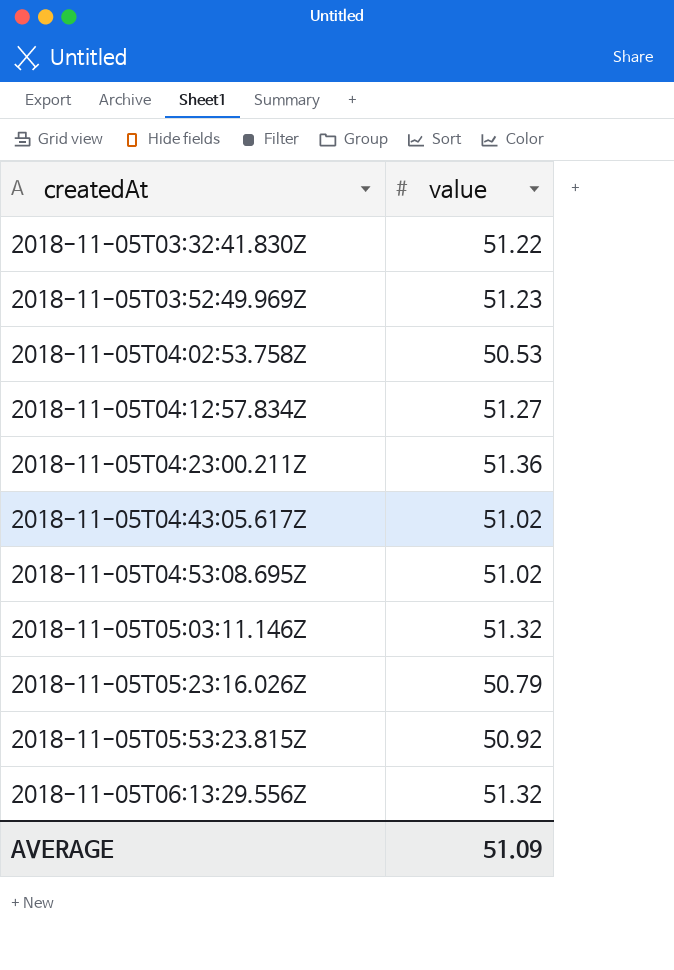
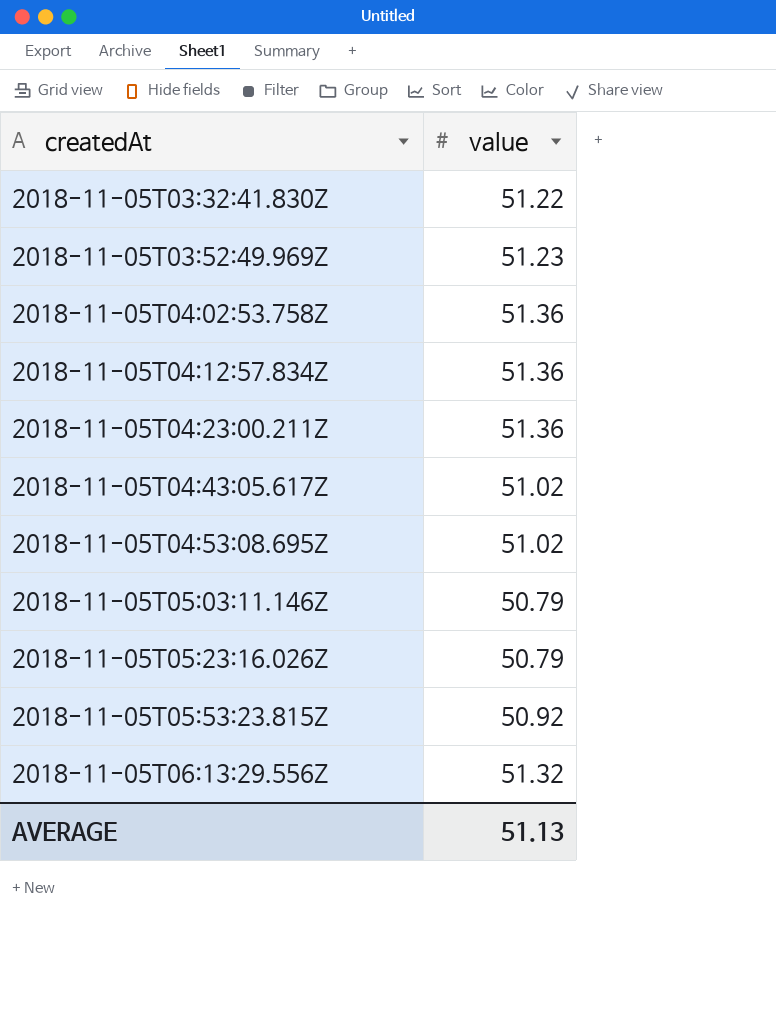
2018-11-05T04:02:53.758Z | value: 50.53 -> 51.36
2018-11-05T04:12:57.834Z | value: 51.27 -> 51.36
2018-11-05T05:03:11.146Z | value: 51.32 -> 50.79
AVERAGE | value: 51.09 -> 51.13

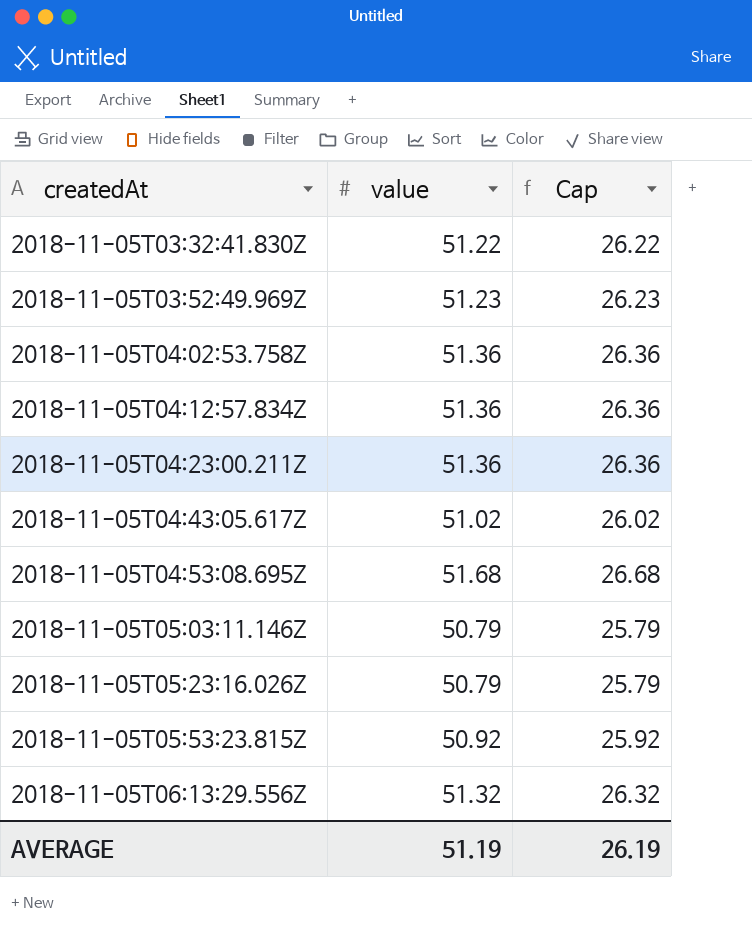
column Cap | formula: none -> [value] - 25
2018-11-05T04:53:08.695Z | value: 51.02 -> 51.68
AVERAGE | value: 51.13 -> 51.19

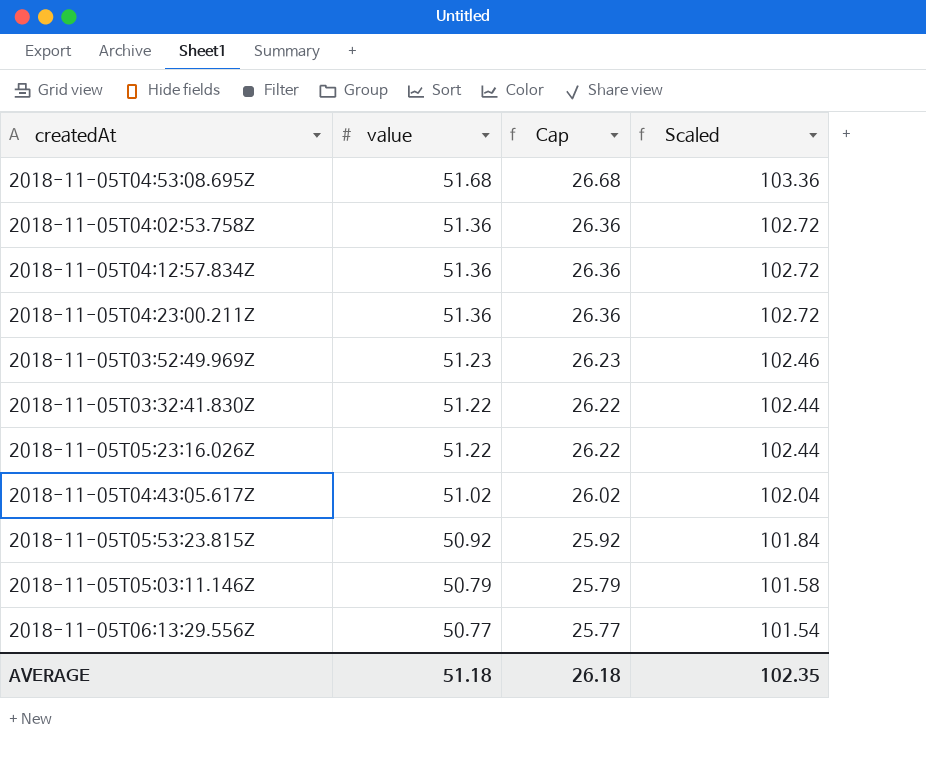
row order: createdAt ascending -> value descending
column Scaled | formula: none -> [value] * 2
2018-11-05T05:23:16.026Z | value: 50.79 -> 51.22
2018-11-05T05:23:16.026Z | Cap: 25.79 -> 26.22
2018-11-05T06:13:29.556Z | value: 51.32 -> 50.77
2018-11-05T06:13:29.556Z | Cap: 26.32 -> 25.77
AVERAGE | value: 51.19 -> 51.18
AVERAGE | Cap: 26.19 -> 26.18

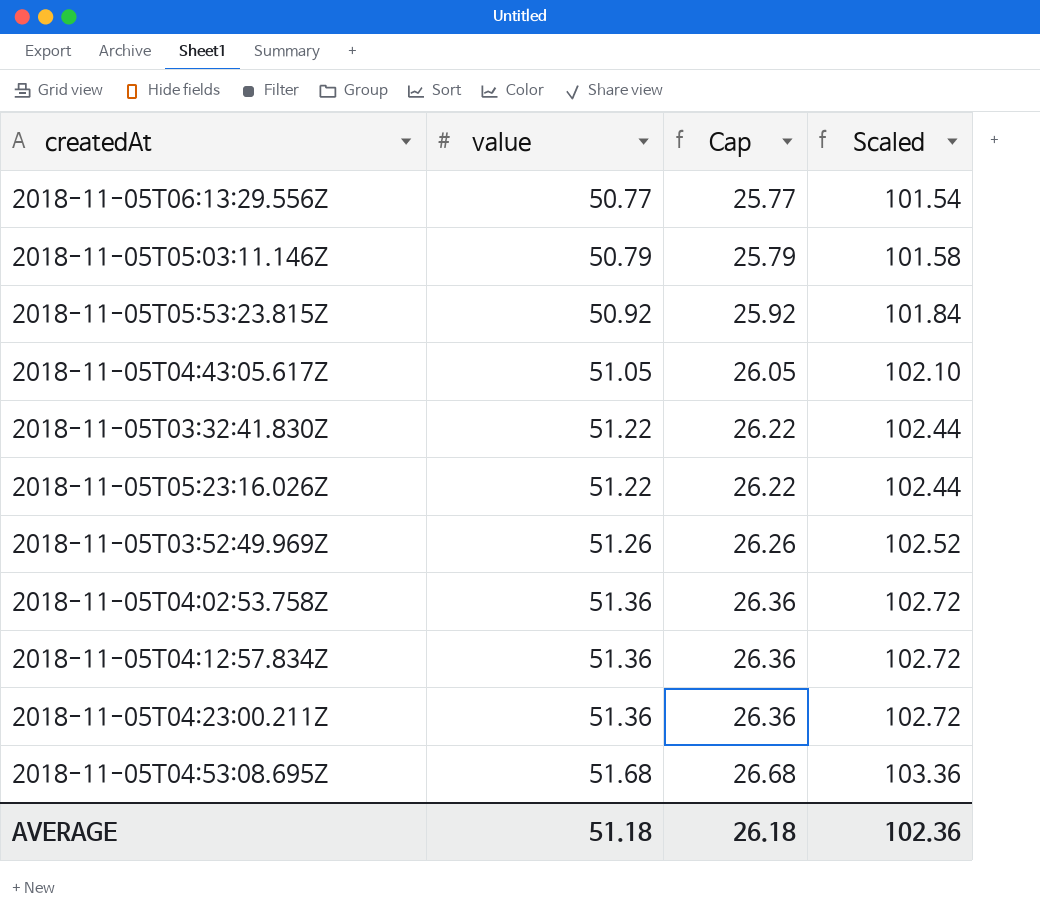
row order: value descending -> value ascending
2018-11-05T04:43:05.617Z | value: 51.02 -> 51.05
2018-11-05T04:43:05.617Z | Cap: 26.02 -> 26.05
2018-11-05T04:43:05.617Z | Scaled: 102.04 -> 102.10
2018-11-05T03:52:49.969Z | value: 51.23 -> 51.26
2018-11-05T03:52:49.969Z | Cap: 26.23 -> 26.26
2018-11-05T03:52:49.969Z | Scaled: 102.46 -> 102.52
AVERAGE | Scaled: 102.35 -> 102.36

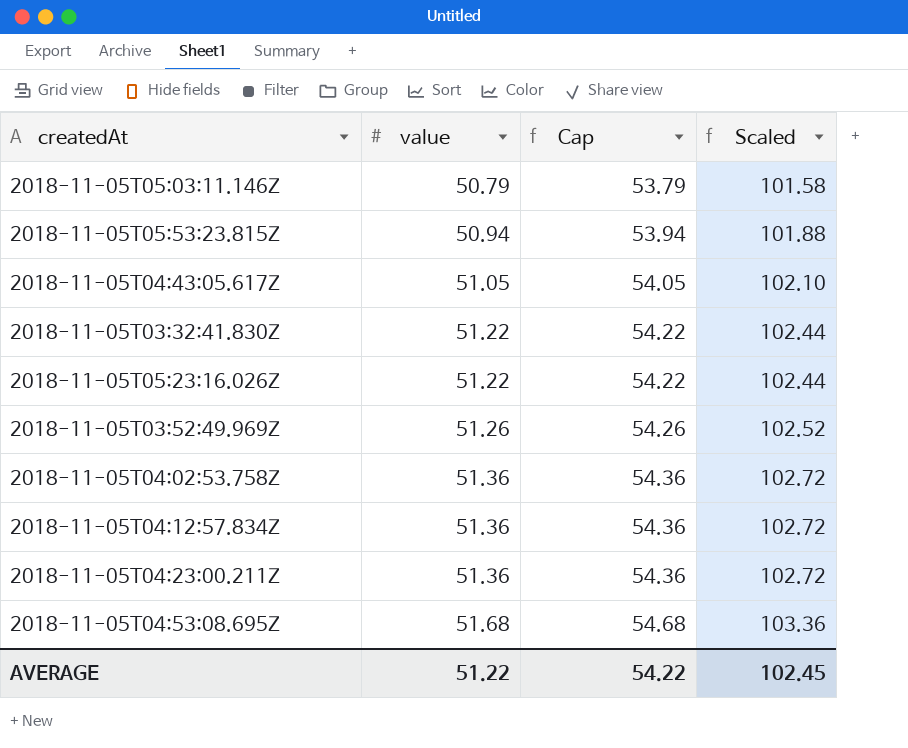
column Cap | formula: [value] - 25 -> [value] + 3
row 2018-11-05T06:13:29.556Z: 50.77 | 25.77 | 101.54 -> none
2018-11-05T05:53:23.815Z | value: 50.92 -> 50.94
2018-11-05T05:53:23.815Z | Scaled: 101.84 -> 101.88
AVERAGE | value: 51.18 -> 51.22
AVERAGE | Cap: 26.18 -> 54.22
AVERAGE | Scaled: 102.36 -> 102.45

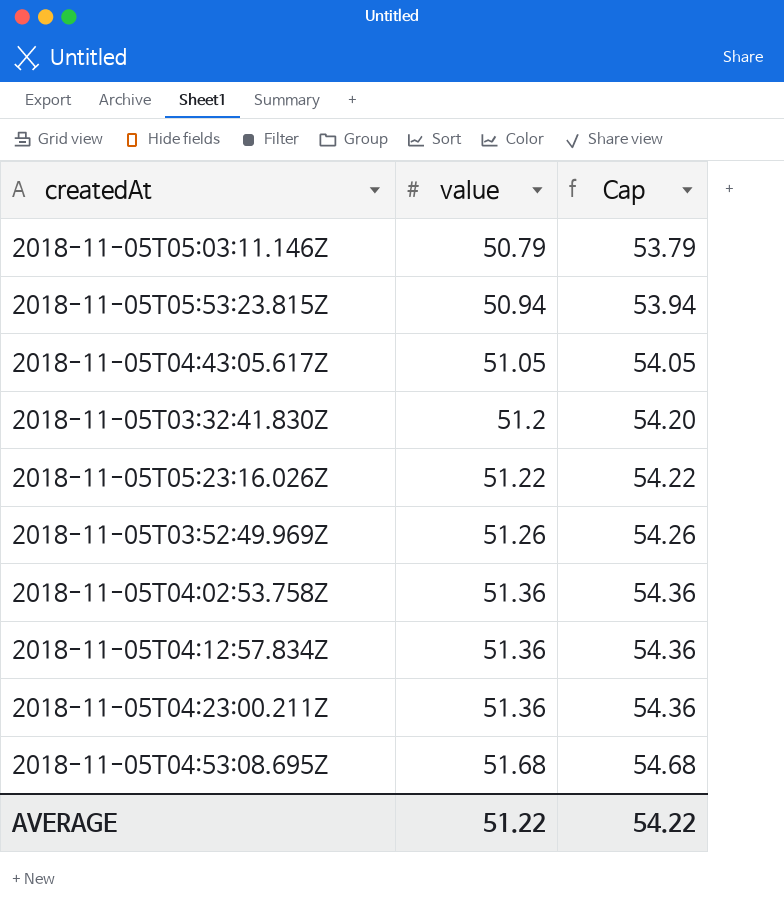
column Scaled | formula: [value] * 2 -> none
2018-11-05T03:32:41.830Z | value: 51.22 -> 51.2
2018-11-05T03:32:41.830Z | Cap: 54.22 -> 54.20

